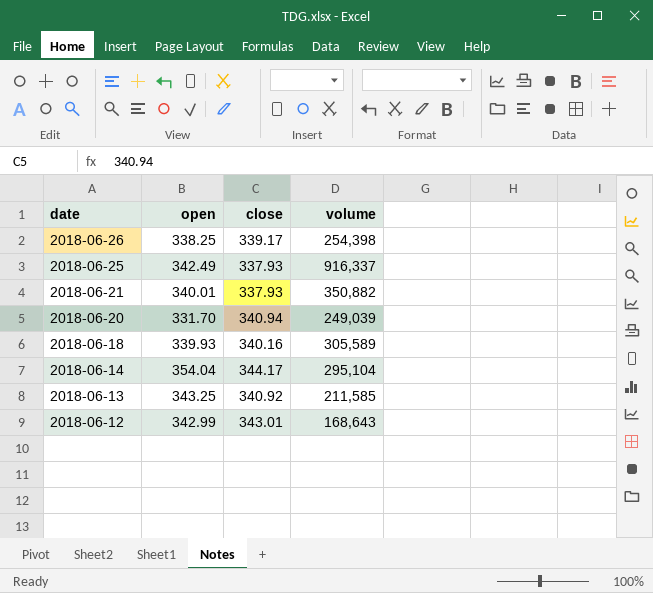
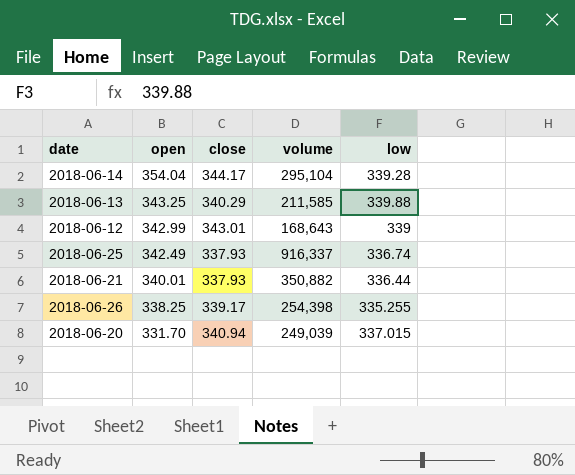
row order: date descending -> open descending
column low | position: none -> 5
row 2018-06-18: 339.93 | 340.16 | 305,589 -> none
2018-06-13 | close: 340.92 -> 340.29

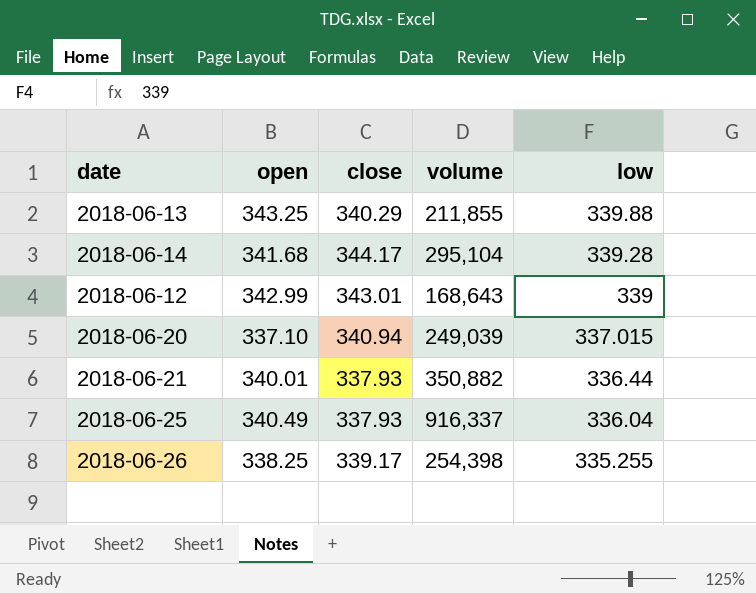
row order: open descending -> low descending
2018-06-13 | volume: 211,585 -> 211,855
2018-06-14 | open: 354.04 -> 341.68
2018-06-20 | open: 331.70 -> 337.10
2018-06-25 | open: 342.49 -> 340.49
2018-06-25 | low: 336.74 -> 336.04

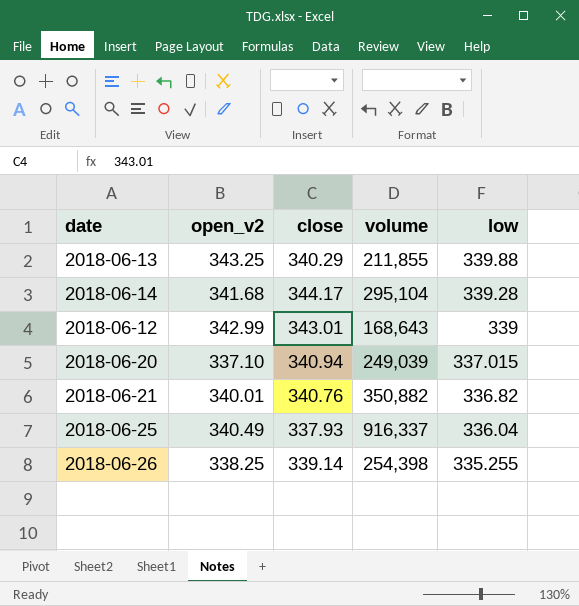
column name: open -> open_v2
2018-06-21 | close: 337.93 -> 340.76
2018-06-21 | low: 336.44 -> 336.82
2018-06-26 | close: 339.17 -> 339.14

